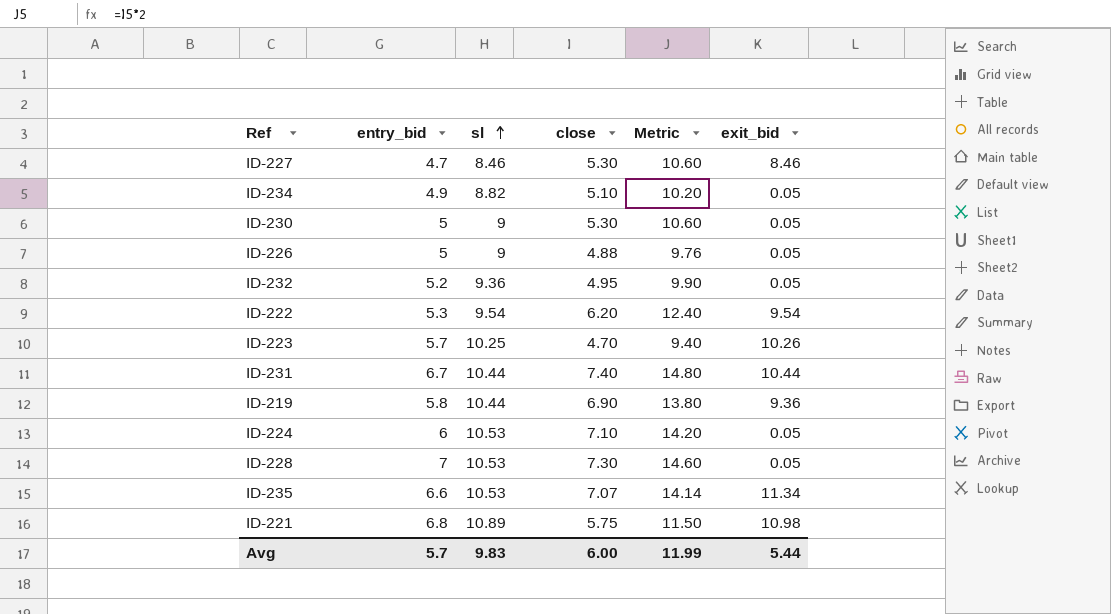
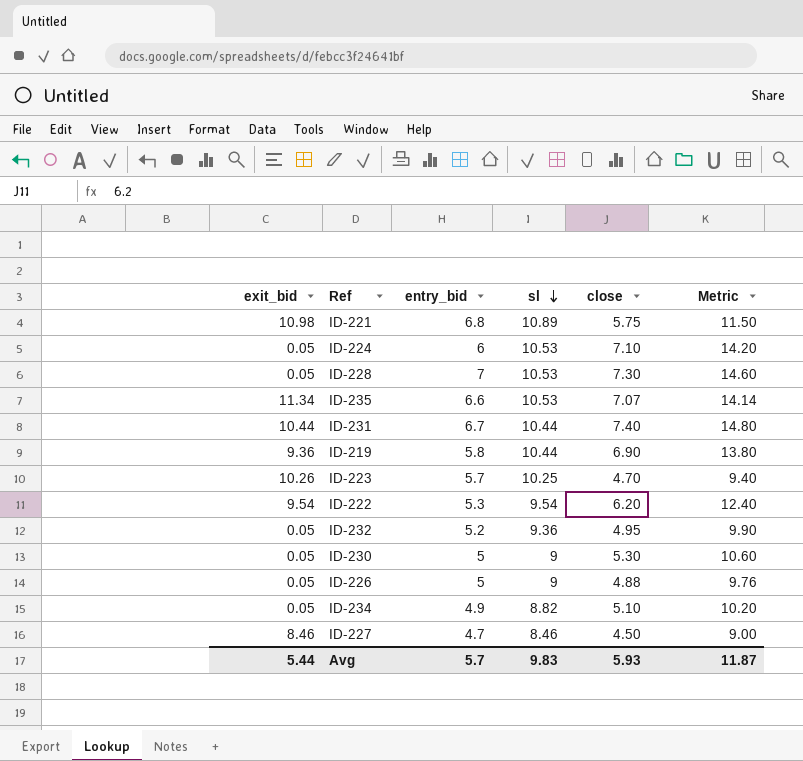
row order: sl ascending -> sl descending
column exit_bid | position: 6 -> 1
ID-227 | close: 5.30 -> 4.50
ID-227 | Metric: 10.60 -> 9.00
Avg | close: 6.00 -> 5.93
Avg | Metric: 11.99 -> 11.87

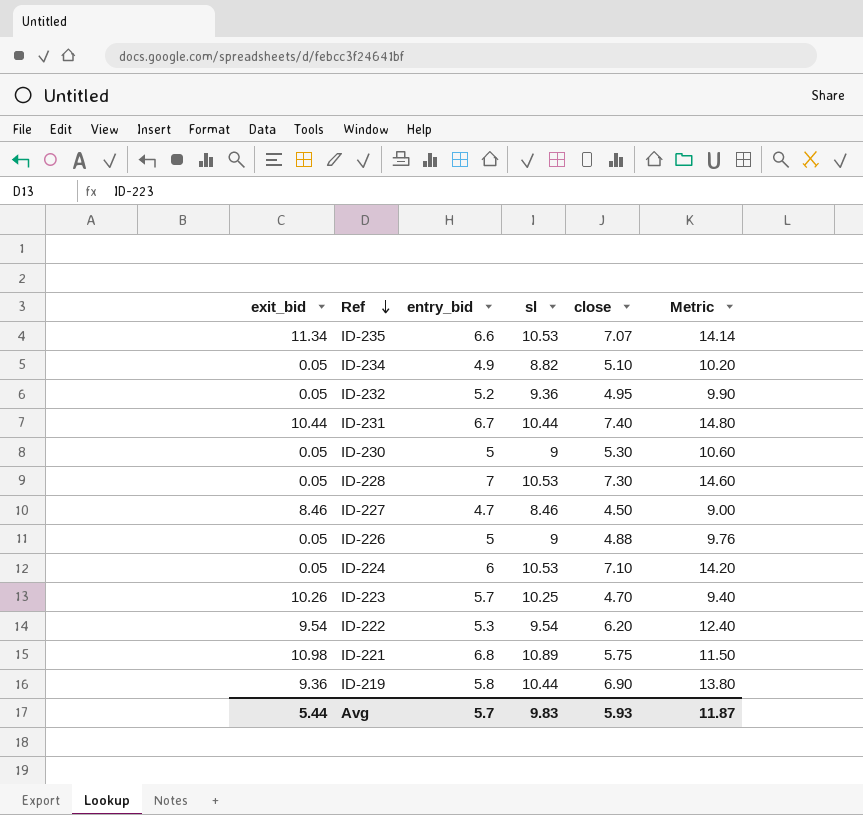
row order: sl descending -> Ref descending

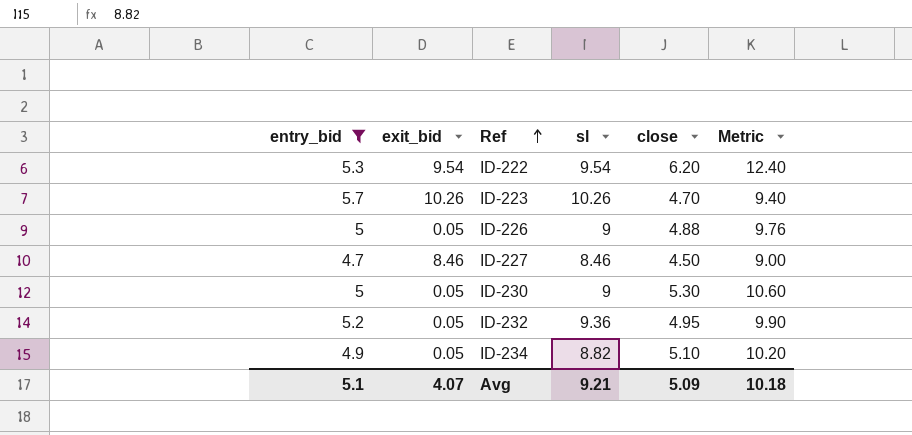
filter: none -> entry_bid <= 5.7
row order: Ref descending -> Ref ascending
column entry_bid | position: 3 -> 1
ID-223 | sl: 10.25 -> 10.26
Avg | entry_bid: 5.7 -> 5.1
Avg | exit_bid: 5.44 -> 4.07
Avg | sl: 9.83 -> 9.21
Avg | close: 5.93 -> 5.09
Avg | Metric: 11.87 -> 10.18

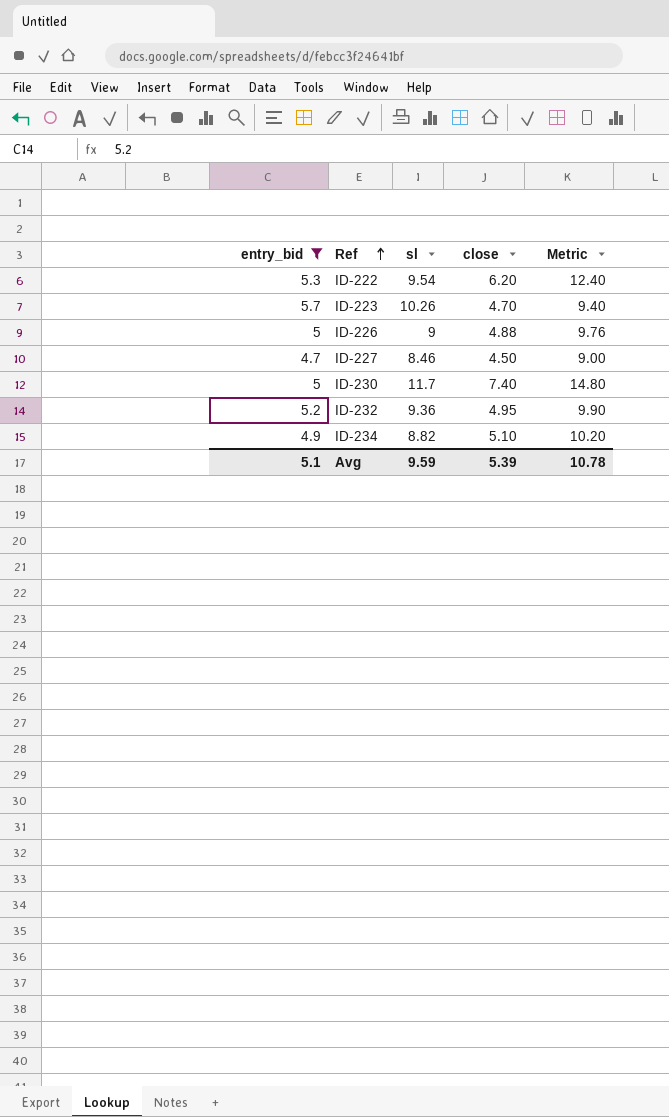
column exit_bid | position: 2 -> none
ID-230 | sl: 9 -> 11.7
ID-230 | close: 5.30 -> 7.40
ID-230 | Metric: 10.60 -> 14.80
Avg | sl: 9.21 -> 9.59
Avg | close: 5.09 -> 5.39
Avg | Metric: 10.18 -> 10.78

